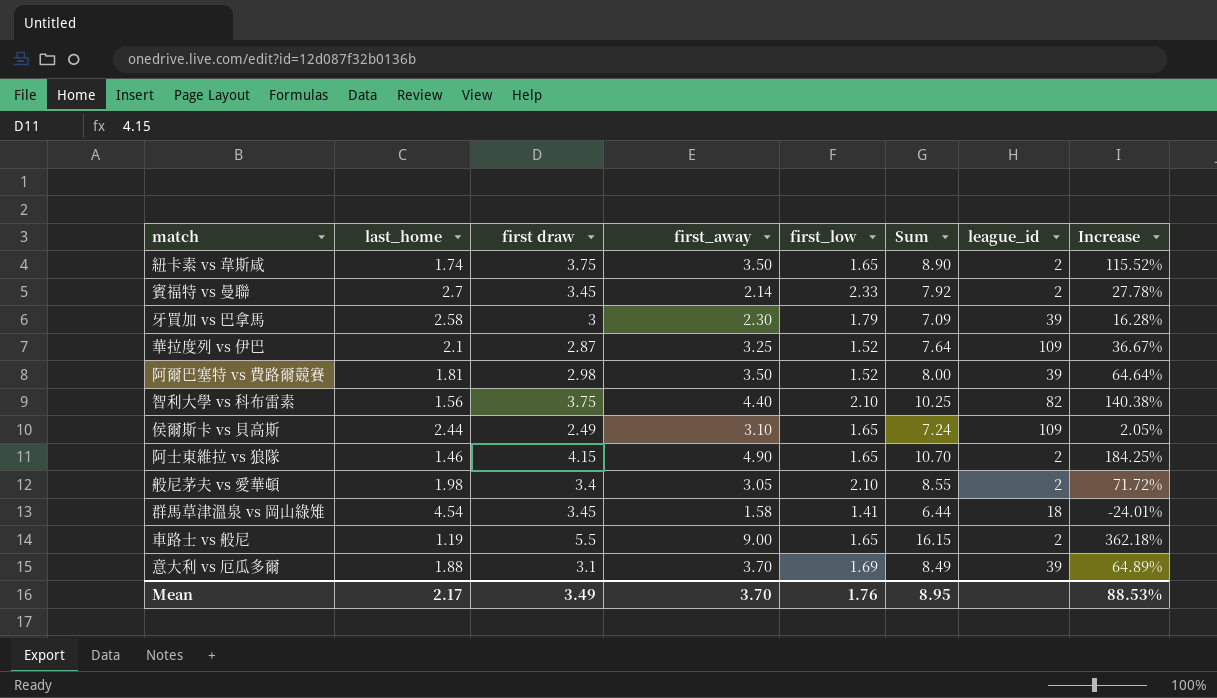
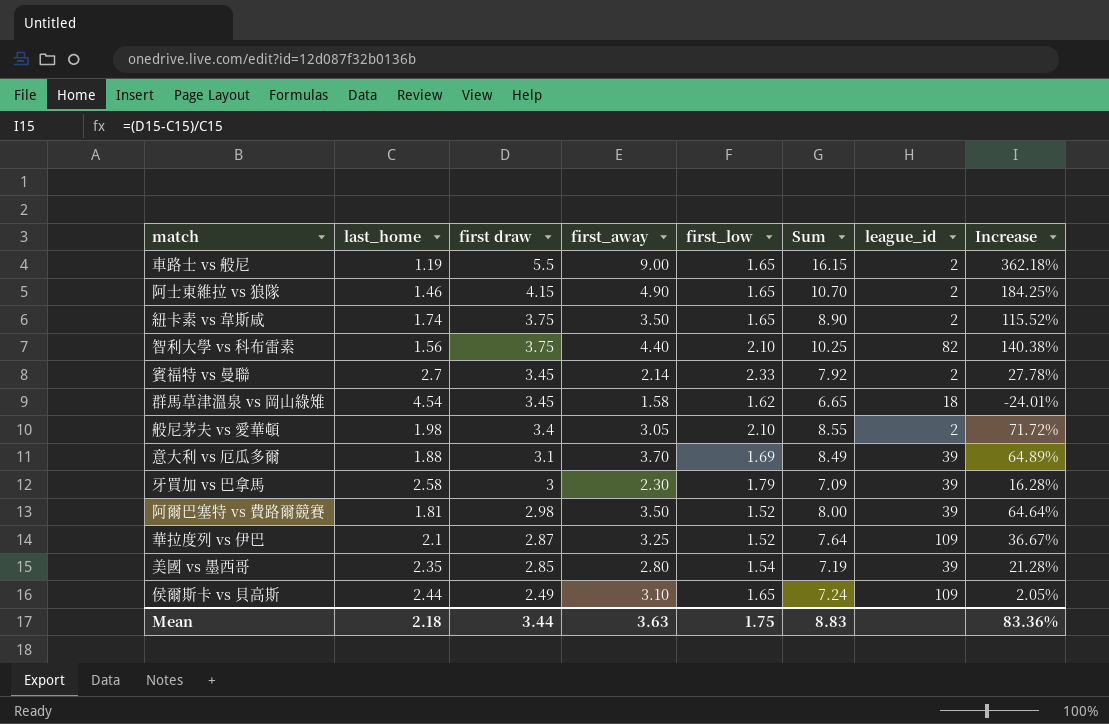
row order: none -> first draw descending
群馬草津溫泉 vs 岡山綠雉 | first_low: 1.41 -> 1.62
群馬草津溫泉 vs 岡山綠雉 | Sum: 6.44 -> 6.65
row 美國 vs 墨西哥: none -> 2.35 | 2.85 | 2.80 | 1.54 | 7.19 | 39 | 21.28%
Mean | last_home: 2.17 -> 2.18
Mean | first draw: 3.49 -> 3.44
Mean | first_away: 3.70 -> 3.63
Mean | first_low: 1.76 -> 1.75
Mean | Sum: 8.95 -> 8.83
Mean | Increase: 88.53% -> 83.36%

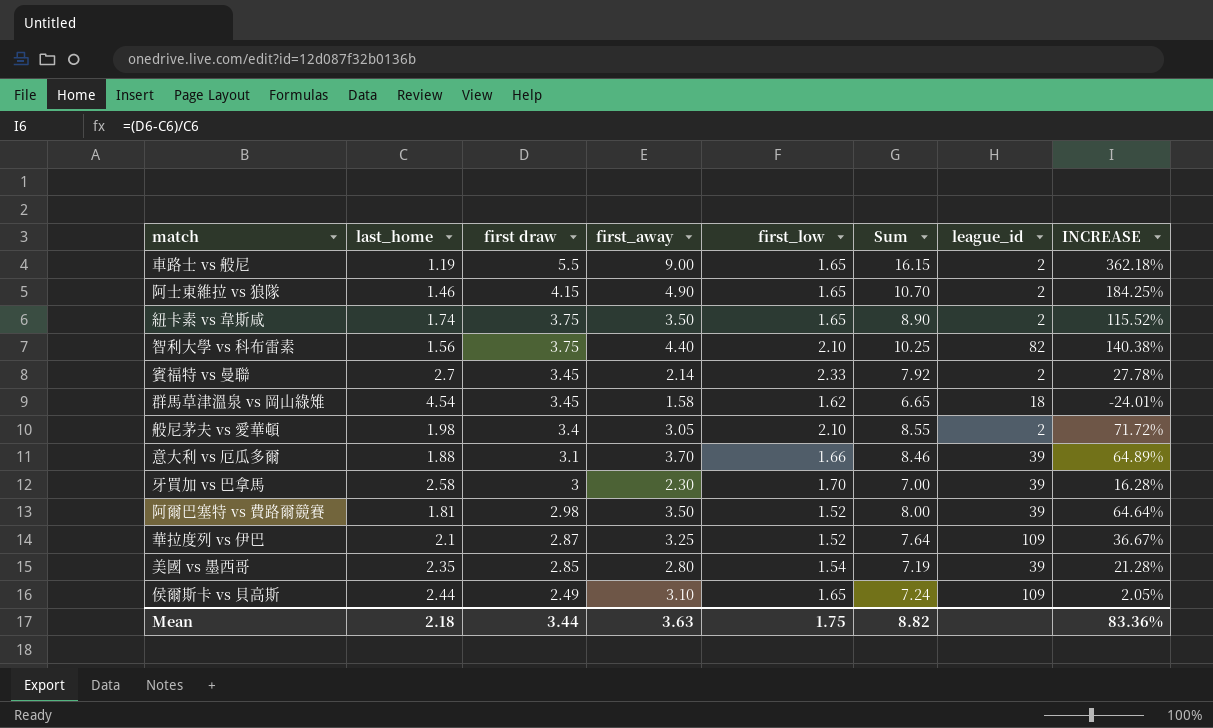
column name: Increase -> INCREASE
意大利 vs 厄瓜多爾 | first_low: 1.69 -> 1.66
意大利 vs 厄瓜多爾 | Sum: 8.49 -> 8.46
牙買加 vs 巴拿馬 | first_low: 1.79 -> 1.70
牙買加 vs 巴拿馬 | Sum: 7.09 -> 7.00
Mean | Sum: 8.83 -> 8.82

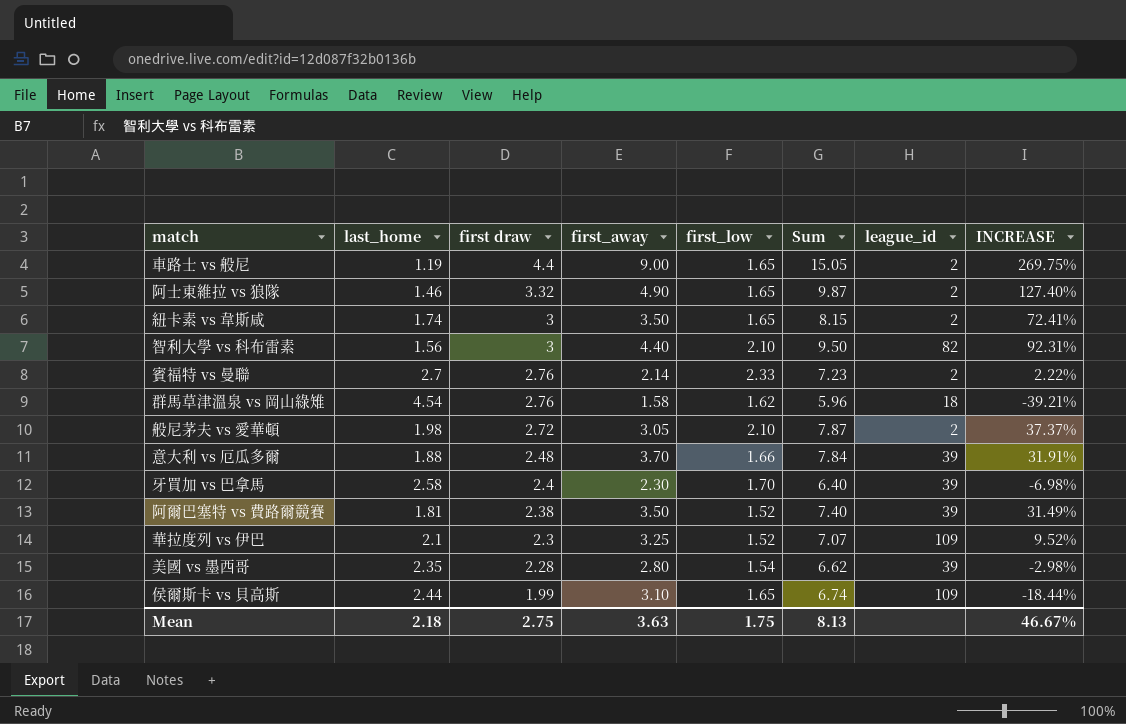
車路士 vs 般尼 | first draw: 5.5 -> 4.4
車路士 vs 般尼 | Sum: 16.15 -> 15.05
車路士 vs 般尼 | INCREASE: 362.18% -> 269.75%
阿士東維拉 vs 狼隊 | first draw: 4.15 -> 3.32
阿士東維拉 vs 狼隊 | Sum: 10.70 -> 9.87
阿士東維拉 vs 狼隊 | INCREASE: 184.25% -> 127.40%
紐卡素 vs 韋斯咸 | first draw: 3.75 -> 3
紐卡素 vs 韋斯咸 | Sum: 8.90 -> 8.15
紐卡素 vs 韋斯咸 | INCREASE: 115.52% -> 72.41%
智利大學 vs 科布雷素 | first draw: 3.75 -> 3
智利大學 vs 科布雷素 | Sum: 10.25 -> 9.50
智利大學 vs 科布雷素 | INCREASE: 140.38% -> 92.31%
賓福特 vs 曼聯 | first draw: 3.45 -> 2.76
賓福特 vs 曼聯 | Sum: 7.92 -> 7.23
賓福特 vs 曼聯 | INCREASE: 27.78% -> 2.22%
群馬草津溫泉 vs 岡山綠雉 | first draw: 3.45 -> 2.76
群馬草津溫泉 vs 岡山綠雉 | Sum: 6.65 -> 5.96
群馬草津溫泉 vs 岡山綠雉 | INCREASE: -24.01% -> -39.21%
般尼茅夫 vs 愛華頓 | first draw: 3.4 -> 2.72
般尼茅夫 vs 愛華頓 | Sum: 8.55 -> 7.87
般尼茅夫 vs 愛華頓 | INCREASE: 71.72% -> 37.37%
意大利 vs 厄瓜多爾 | first draw: 3.1 -> 2.48
意大利 vs 厄瓜多爾 | Sum: 8.46 -> 7.84
意大利 vs 厄瓜多爾 | INCREASE: 64.89% -> 31.91%
牙買加 vs 巴拿馬 | first draw: 3 -> 2.4
牙買加 vs 巴拿馬 | Sum: 7.00 -> 6.40
牙買加 vs 巴拿馬 | INCREASE: 16.28% -> -6.98%
阿爾巴塞特 vs 費路爾競賽 | first draw: 2.98 -> 2.38
阿爾巴塞特 vs 費路爾競賽 | Sum: 8.00 -> 7.40
阿爾巴塞特 vs 費路爾競賽 | INCREASE: 64.64% -> 31.49%
華拉度列 vs 伊巴 | first draw: 2.87 -> 2.3
華拉度列 vs 伊巴 | Sum: 7.64 -> 7.07
華拉度列 vs 伊巴 | INCREASE: 36.67% -> 9.52%
美國 vs 墨西哥 | first draw: 2.85 -> 2.28
美國 vs 墨西哥 | Sum: 7.19 -> 6.62
美國 vs 墨西哥 | INCREASE: 21.28% -> -2.98%
侯爾斯卡 vs 貝高斯 | first draw: 2.49 -> 1.99
侯爾斯卡 vs 貝高斯 | Sum: 7.24 -> 6.74
侯爾斯卡 vs 貝高斯 | INCREASE: 2.05% -> -18.44%
Mean | first draw: 3.44 -> 2.75
Mean | Sum: 8.82 -> 8.13
Mean | INCREASE: 83.36% -> 46.67%

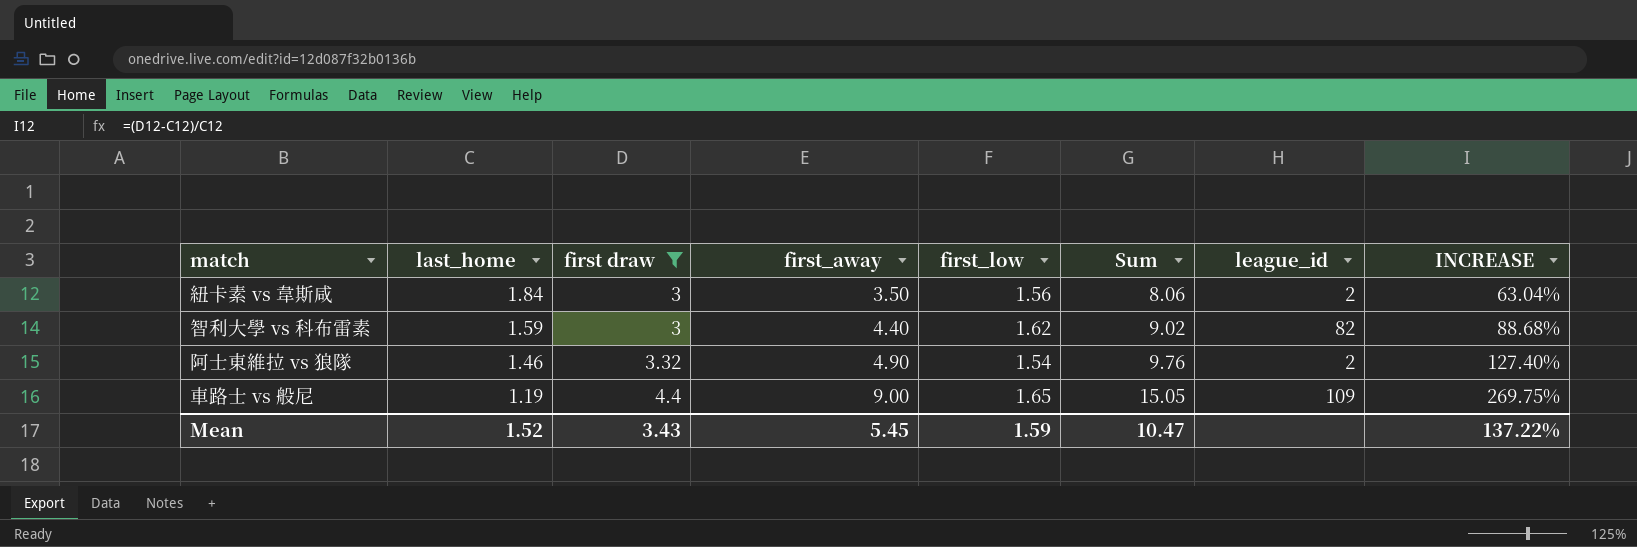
filter: none -> first draw >= 3
row order: first draw descending -> last_home descending
紐卡素 vs 韋斯咸 | last_home: 1.74 -> 1.84
紐卡素 vs 韋斯咸 | first_low: 1.65 -> 1.56
紐卡素 vs 韋斯咸 | Sum: 8.15 -> 8.06
紐卡素 vs 韋斯咸 | INCREASE: 72.41% -> 63.04%
智利大學 vs 科布雷素 | last_home: 1.56 -> 1.59
智利大學 vs 科布雷素 | first_low: 2.10 -> 1.62
智利大學 vs 科布雷素 | Sum: 9.50 -> 9.02
智利大學 vs 科布雷素 | INCREASE: 92.31% -> 88.68%
阿士東維拉 vs 狼隊 | first_low: 1.65 -> 1.54
阿士東維拉 vs 狼隊 | Sum: 9.87 -> 9.76
車路士 vs 般尼 | league_id: 2 -> 109
Mean | last_home: 2.18 -> 1.52
Mean | first draw: 2.75 -> 3.43
Mean | first_away: 3.63 -> 5.45
Mean | first_low: 1.75 -> 1.59
Mean | Sum: 8.13 -> 10.47
Mean | INCREASE: 46.67% -> 137.22%

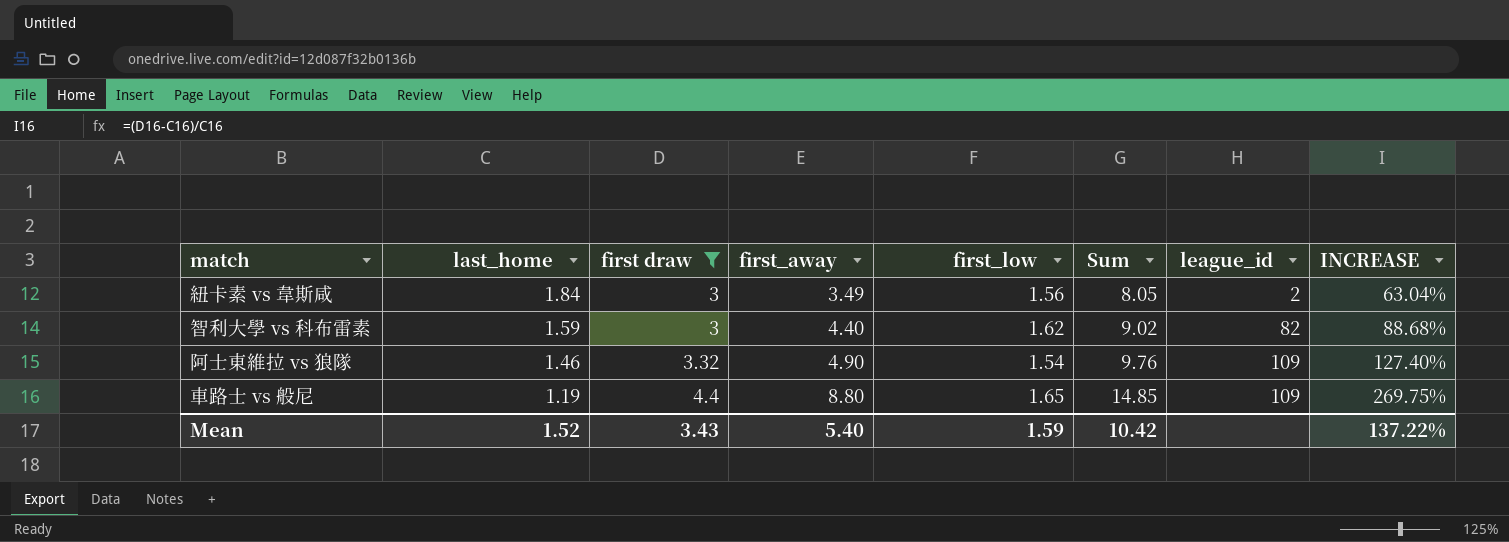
紐卡素 vs 韋斯咸 | first_away: 3.50 -> 3.49
紐卡素 vs 韋斯咸 | Sum: 8.06 -> 8.05
阿士東維拉 vs 狼隊 | league_id: 2 -> 109
車路士 vs 般尼 | first_away: 9.00 -> 8.80
車路士 vs 般尼 | Sum: 15.05 -> 14.85
Mean | first_away: 5.45 -> 5.40
Mean | Sum: 10.47 -> 10.42

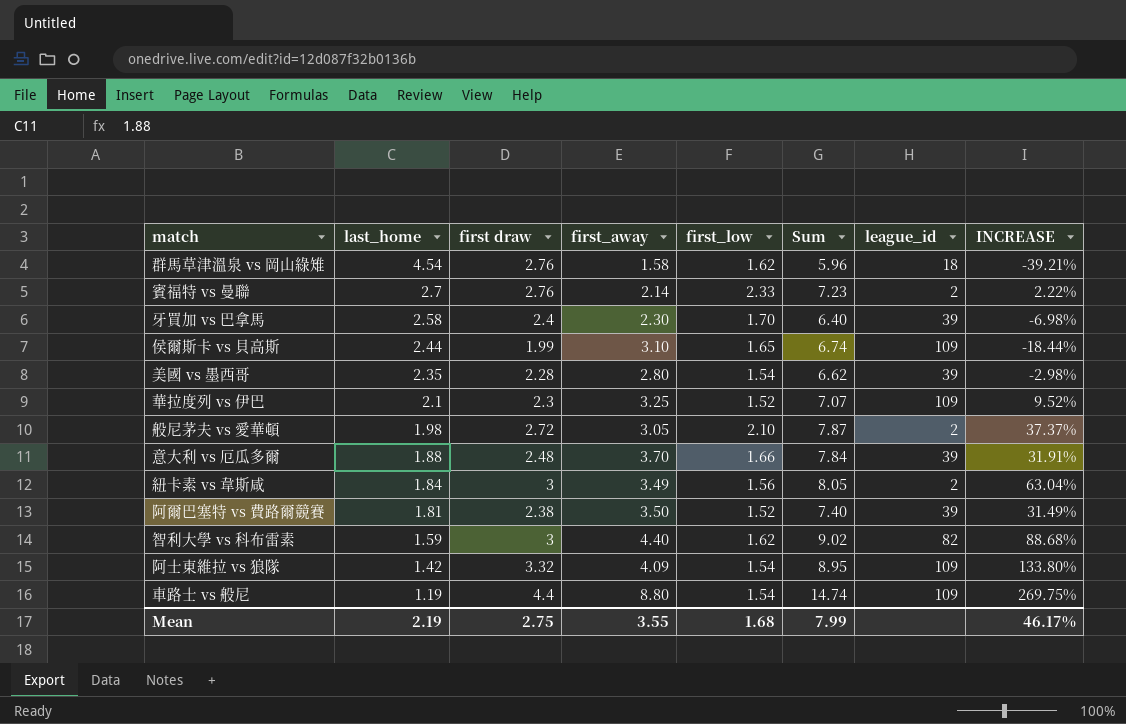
filter: first draw >= 3 -> none
阿士東維拉 vs 狼隊 | last_home: 1.46 -> 1.42
阿士東維拉 vs 狼隊 | first_away: 4.90 -> 4.09
阿士東維拉 vs 狼隊 | Sum: 9.76 -> 8.95
阿士東維拉 vs 狼隊 | INCREASE: 127.40% -> 133.80%
車路士 vs 般尼 | first_low: 1.65 -> 1.54
車路士 vs 般尼 | Sum: 14.85 -> 14.74
Mean | last_home: 1.52 -> 2.19
Mean | first draw: 3.43 -> 2.75
Mean | first_away: 5.40 -> 3.55
Mean | first_low: 1.59 -> 1.68
Mean | Sum: 10.42 -> 7.99
Mean | INCREASE: 137.22% -> 46.17%

